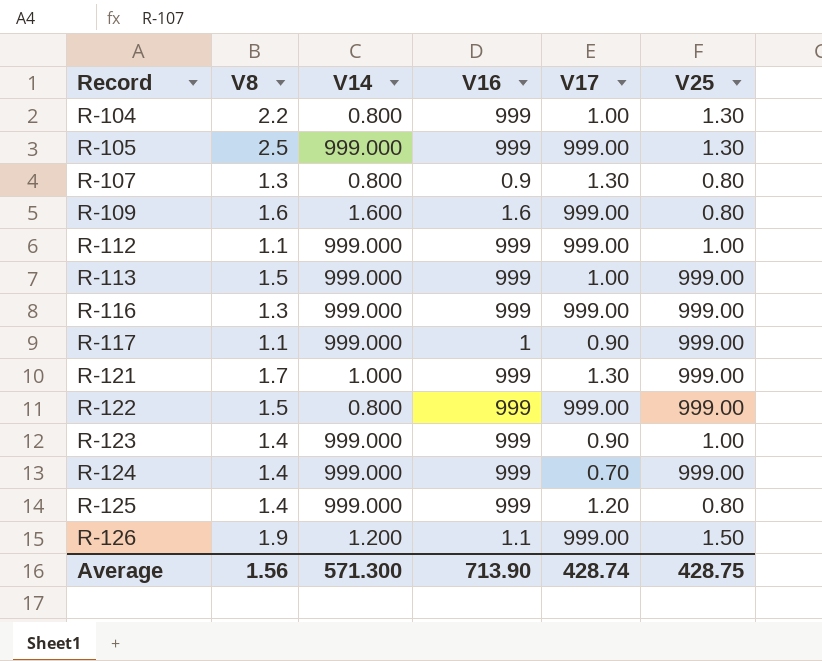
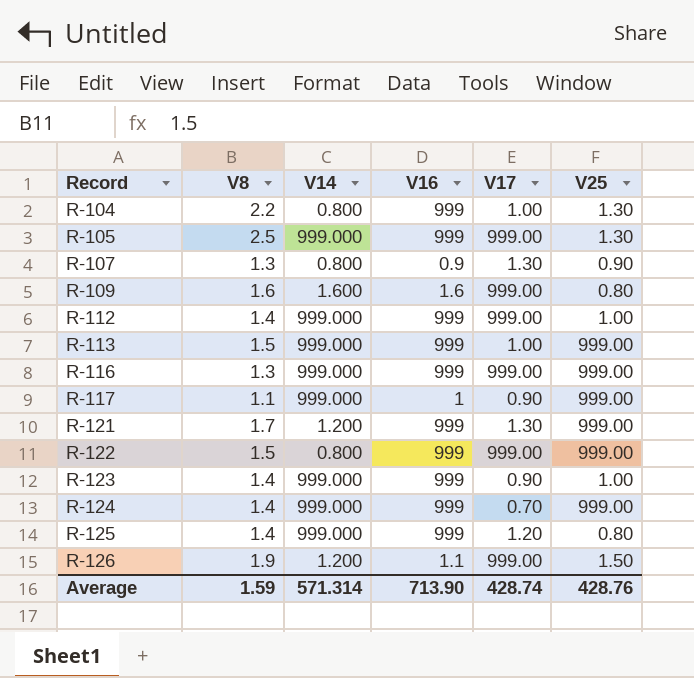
R-107 | V25: 0.80 -> 0.90
R-112 | V8: 1.1 -> 1.4
R-121 | V14: 1.000 -> 1.200
Average | V8: 1.56 -> 1.59
Average | V14: 571.300 -> 571.314
Average | V25: 428.75 -> 428.76

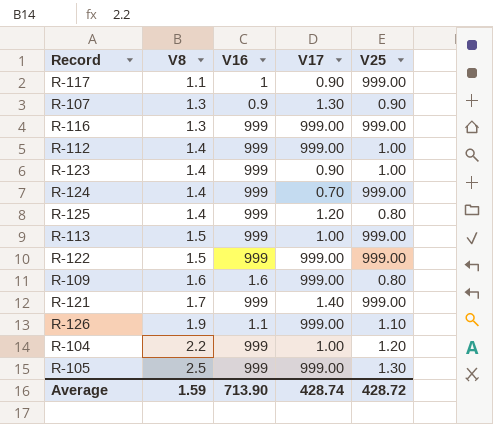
row order: Record ascending -> V8 ascending
column V14 | position: 3 -> none
R-121 | V17: 1.30 -> 1.40
R-126 | V25: 1.50 -> 1.10
R-104 | V25: 1.30 -> 1.20
Average | V25: 428.76 -> 428.72

